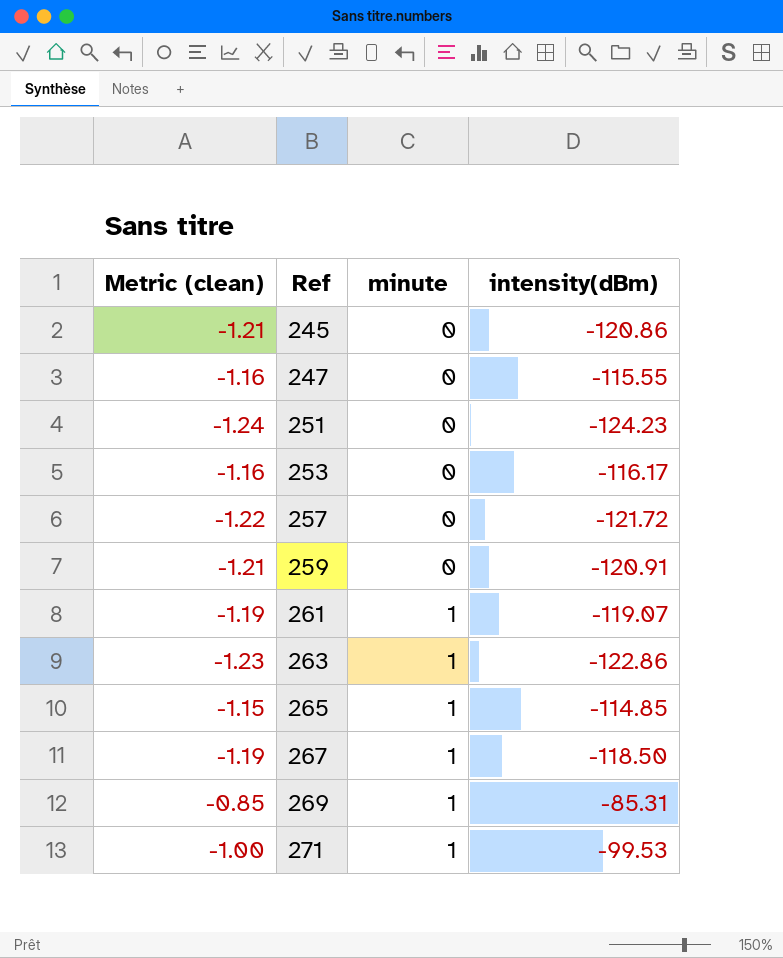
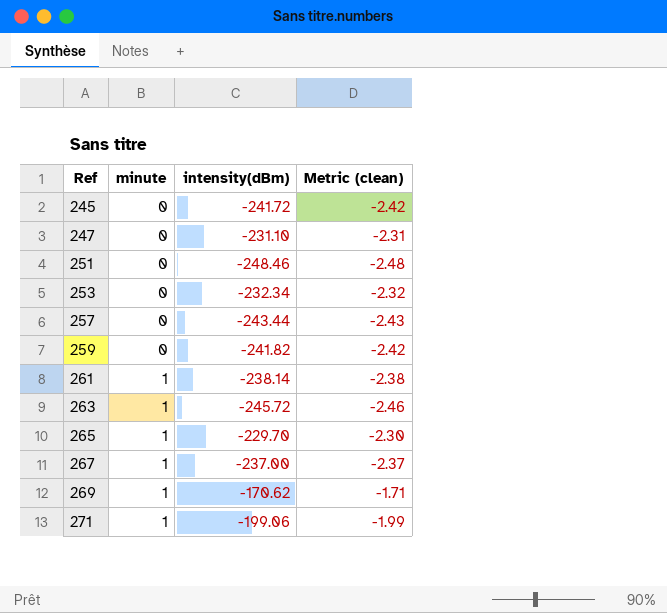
column Metric (clean) | position: 1 -> 4
245 | intensity(dBm): -120.86 -> -241.72
245 | Metric (clean): -1.21 -> -2.42
247 | intensity(dBm): -115.55 -> -231.10
247 | Metric (clean): -1.16 -> -2.31
251 | intensity(dBm): -124.23 -> -248.46
251 | Metric (clean): -1.24 -> -2.48
253 | intensity(dBm): -116.17 -> -232.34
253 | Metric (clean): -1.16 -> -2.32
257 | intensity(dBm): -121.72 -> -243.44
257 | Metric (clean): -1.22 -> -2.43
259 | intensity(dBm): -120.91 -> -241.82
259 | Metric (clean): -1.21 -> -2.42
261 | intensity(dBm): -119.07 -> -238.14
261 | Metric (clean): -1.19 -> -2.38
263 | intensity(dBm): -122.86 -> -245.72
263 | Metric (clean): -1.23 -> -2.46
265 | intensity(dBm): -114.85 -> -229.70
265 | Metric (clean): -1.15 -> -2.30
267 | intensity(dBm): -118.50 -> -237.00
267 | Metric (clean): -1.19 -> -2.37
269 | intensity(dBm): -85.31 -> -170.62
269 | Metric (clean): -0.85 -> -1.71
271 | intensity(dBm): -99.53 -> -199.06
271 | Metric (clean): -1.00 -> -1.99

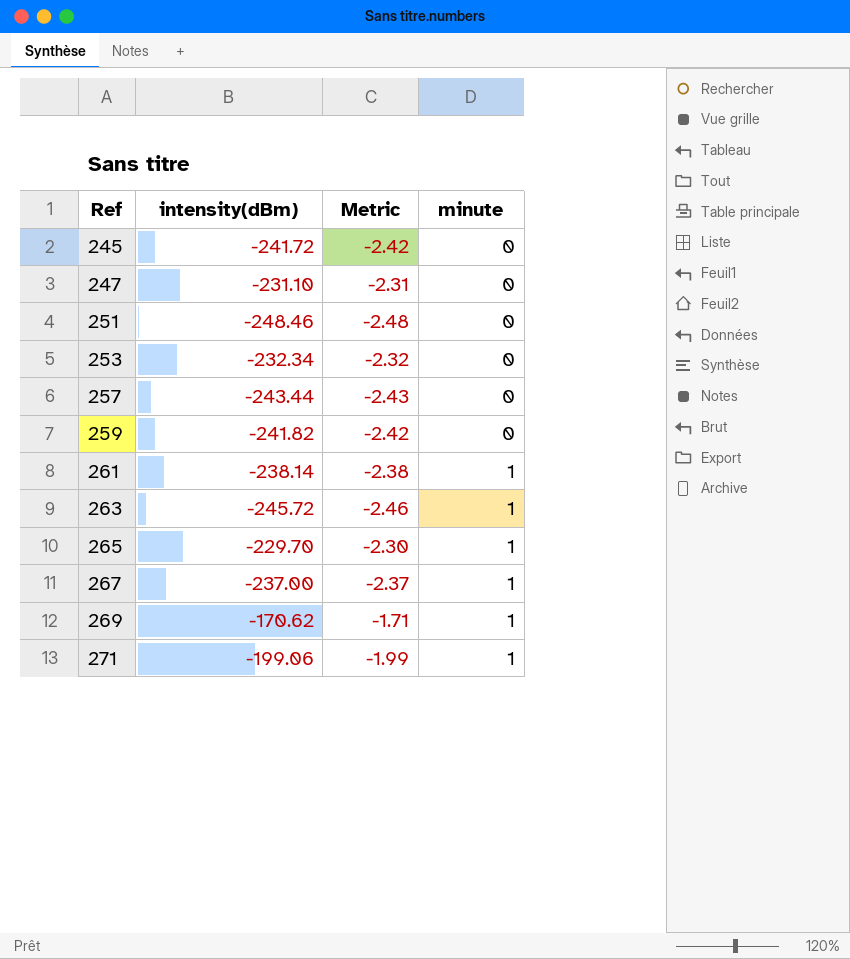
column name: Metric (clean) -> Metric
column minute | position: 2 -> 4

